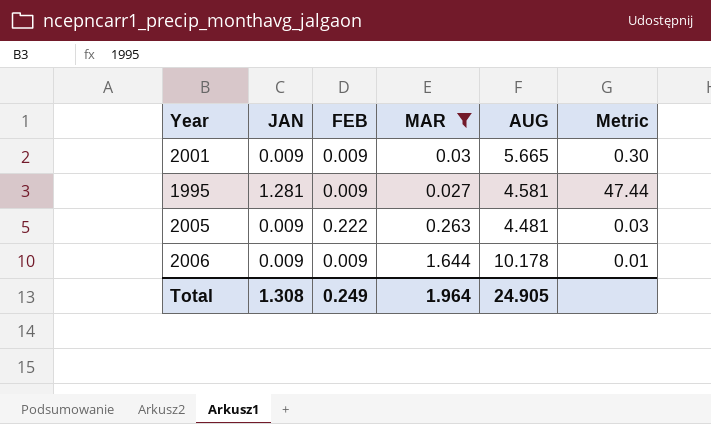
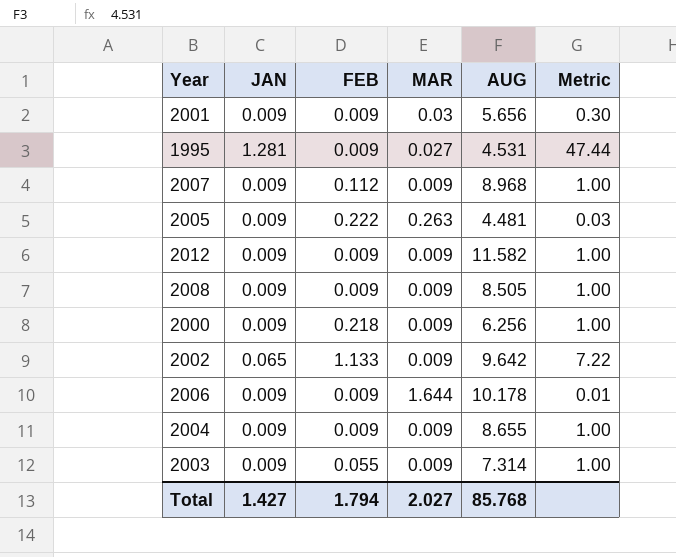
filter: MAR != 0.009 -> none
2001 | AUG: 5.665 -> 5.656
1995 | AUG: 4.581 -> 4.531
Total | JAN: 1.308 -> 1.427
Total | FEB: 0.249 -> 1.794
Total | MAR: 1.964 -> 2.027
Total | AUG: 24.905 -> 85.768

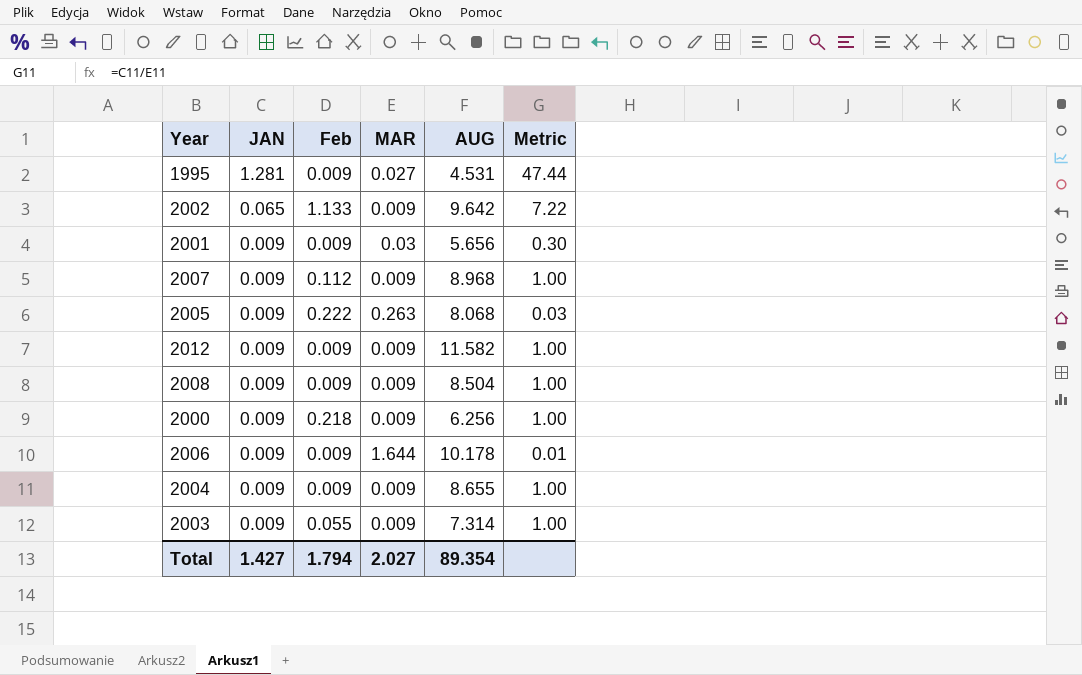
row order: none -> JAN descending
column name: FEB -> Feb
2005 | AUG: 4.481 -> 8.068
2008 | AUG: 8.505 -> 8.504
Total | AUG: 85.768 -> 89.354

